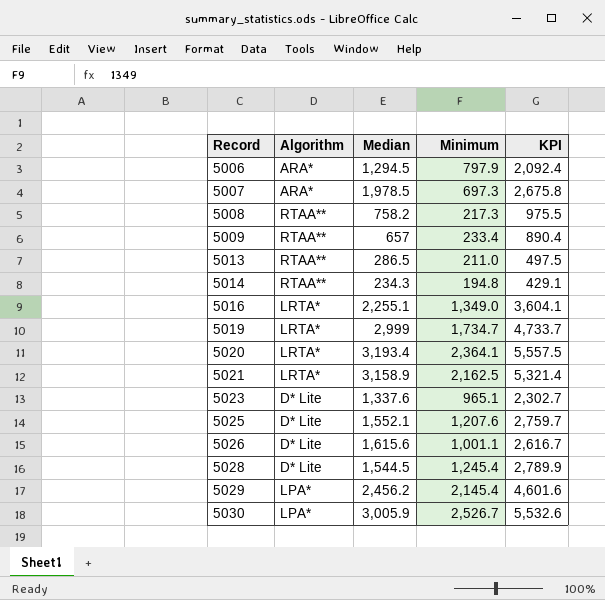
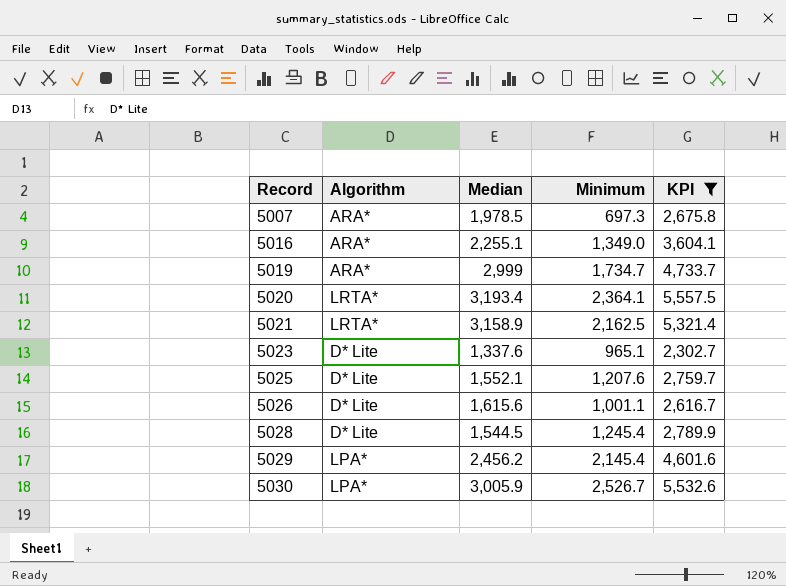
filter: none -> KPI >= 2,302.7
5016 | Algorithm: LRTA* -> ARA*
5019 | Algorithm: LRTA* -> ARA*

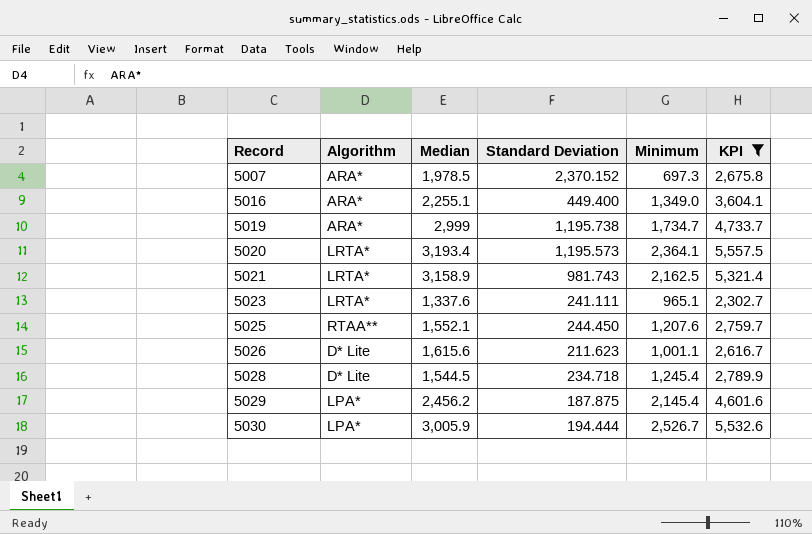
column Standard Deviation | position: none -> 4
5023 | Algorithm: D* Lite -> LRTA*
5025 | Algorithm: D* Lite -> RTAA**

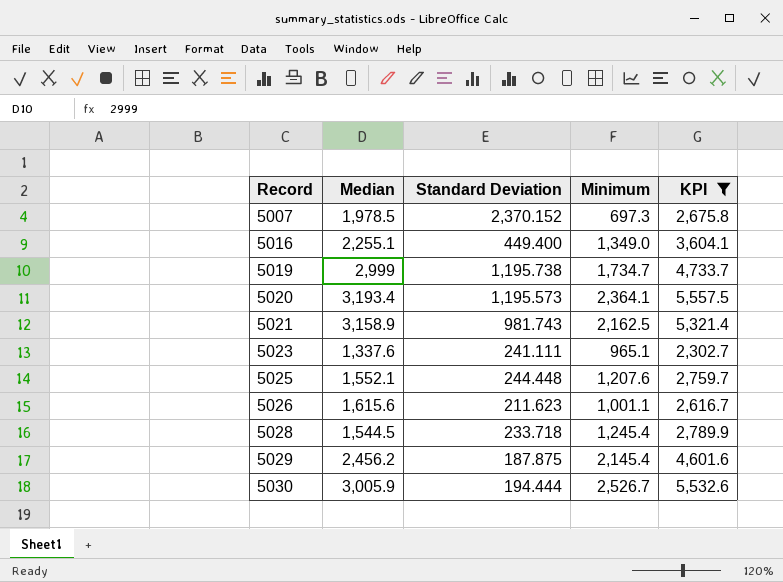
column Algorithm | position: 2 -> none
5025 | Standard Deviation: 244.450 -> 244.448
5028 | Standard Deviation: 234.718 -> 233.718

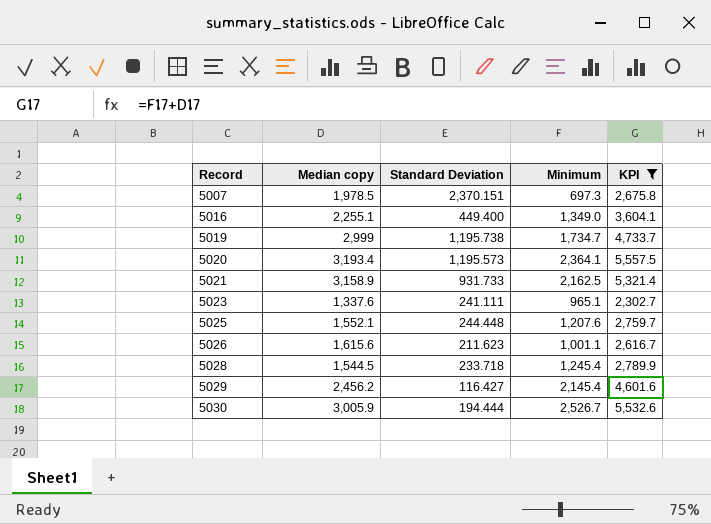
column name: Median -> Median copy
5007 | Standard Deviation: 2,370.152 -> 2,370.151
5021 | Standard Deviation: 981.743 -> 931.733
5029 | Standard Deviation: 187.875 -> 116.427

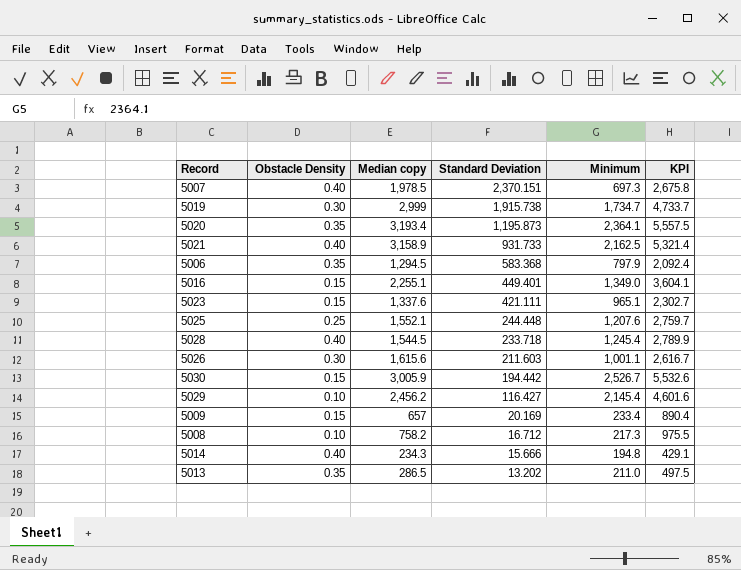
filter: KPI >= 2,302.7 -> none
row order: Record ascending -> Standard Deviation descending
column Obstacle Density | position: none -> 2
5019 | Standard Deviation: 1,195.738 -> 1,915.738
5020 | Standard Deviation: 1,195.573 -> 1,195.873
5016 | Standard Deviation: 449.400 -> 449.401
5023 | Standard Deviation: 241.111 -> 421.111
5026 | Standard Deviation: 211.623 -> 211.603
5030 | Standard Deviation: 194.444 -> 194.442

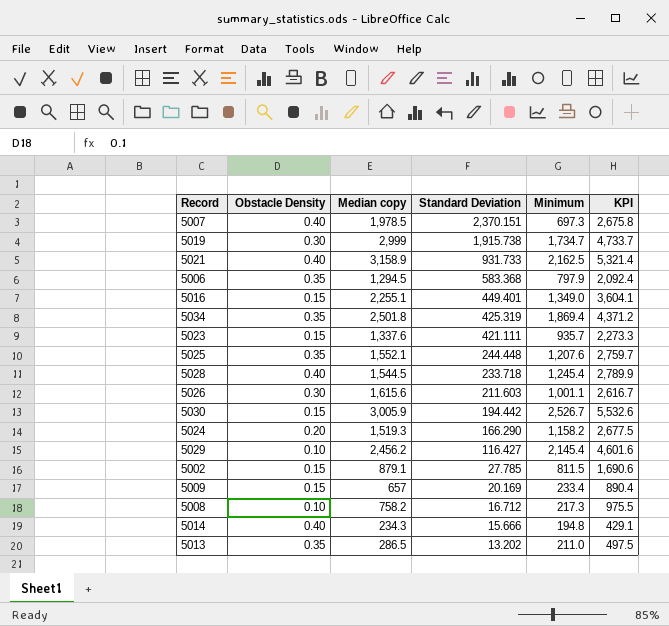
row 5020: 0.35 | 3,193.4 | 1,195.873 | 2,364.1 | 5,557.5 -> none
row 5034: none -> 0.35 | 2,501.8 | 425.319 | 1,869.4 | 4,371.2
5023 | Minimum: 965.1 -> 935.7
5023 | KPI: 2,302.7 -> 2,273.3
5025 | Obstacle Density: 0.25 -> 0.35
row 5024: none -> 0.20 | 1,519.3 | 166.290 | 1,158.2 | 2,677.5
row 5002: none -> 0.15 | 879.1 | 27.785 | 811.5 | 1,690.6

